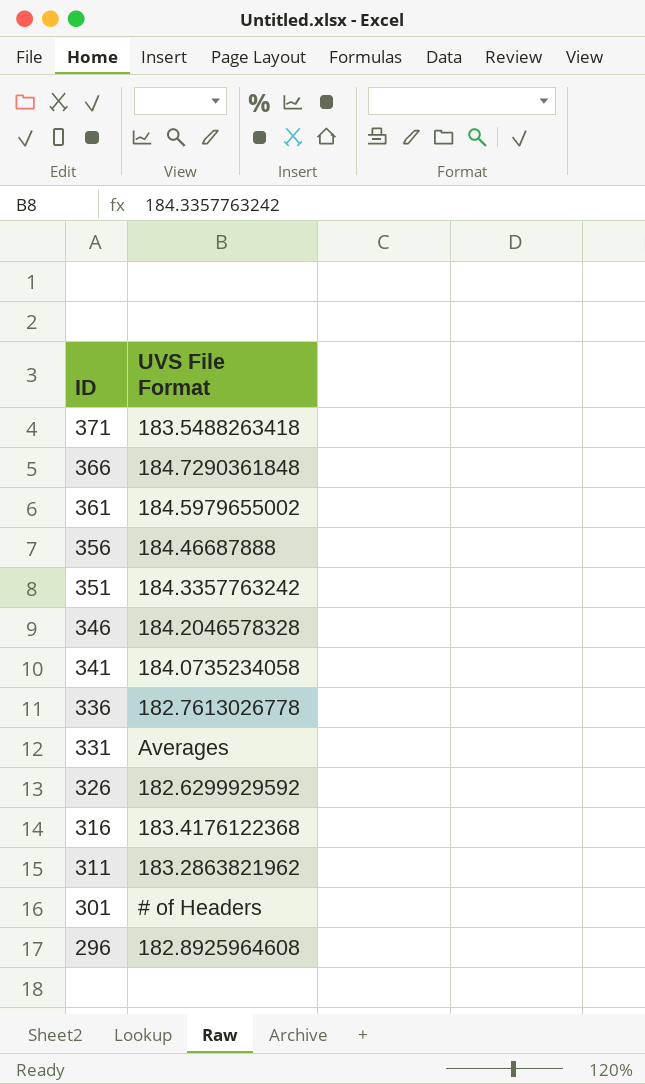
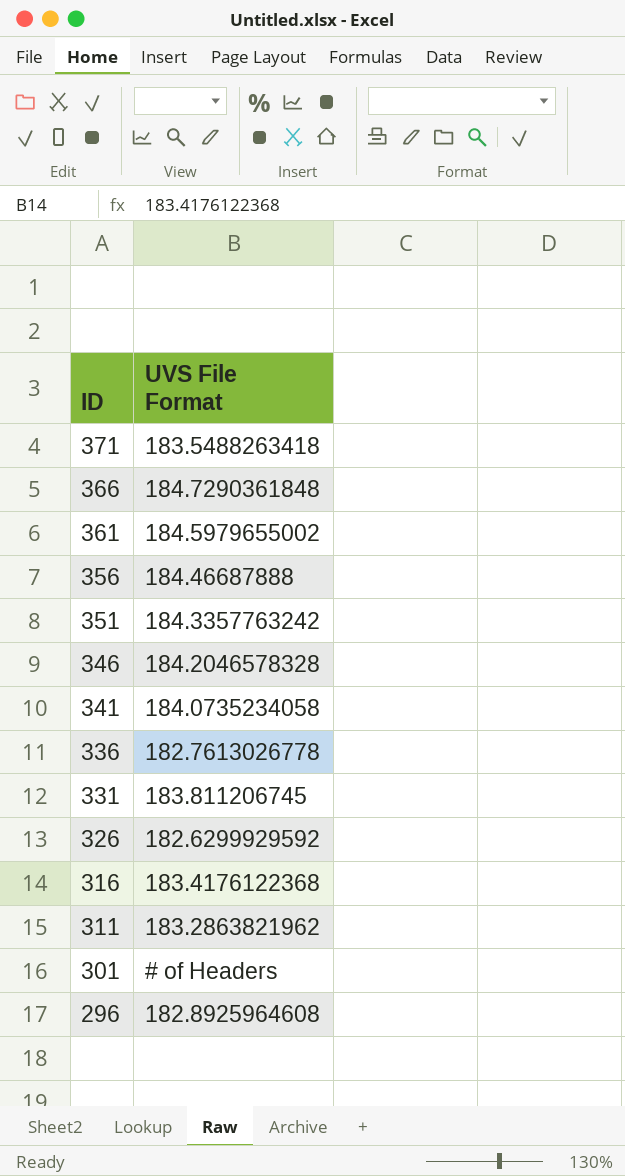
331 | UVS File Format: Averages -> 183.811206745

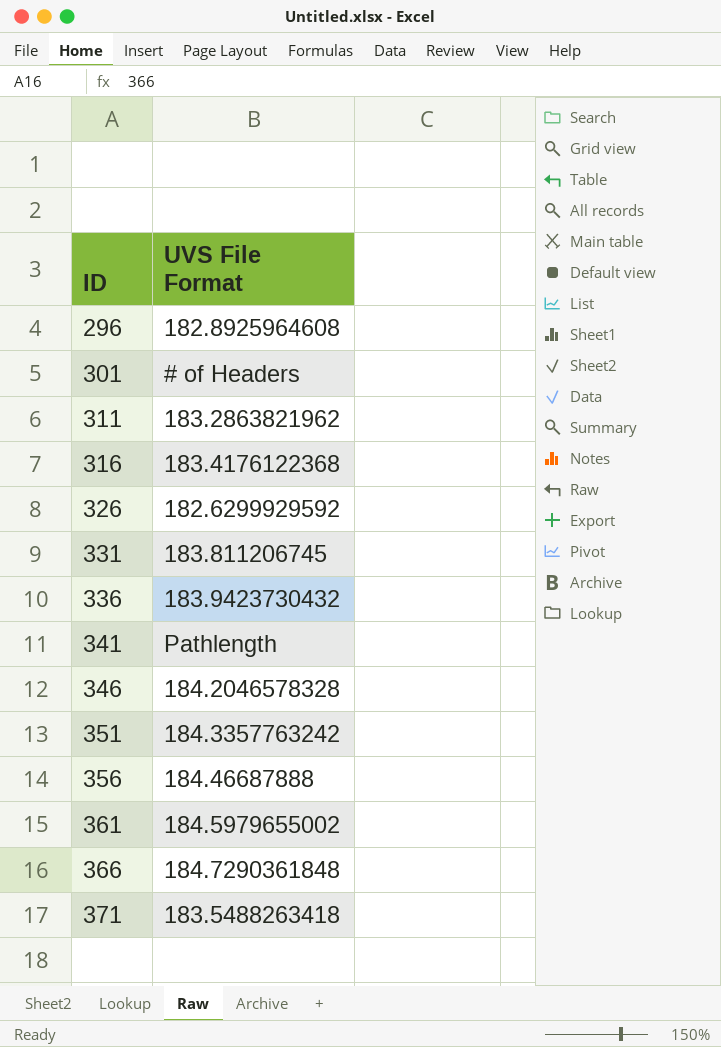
row order: ID descending -> ID ascending
336 | UVS File Format: 182.7613026778 -> 183.9423730432
341 | UVS File Format: 184.0735234058 -> Pathlength

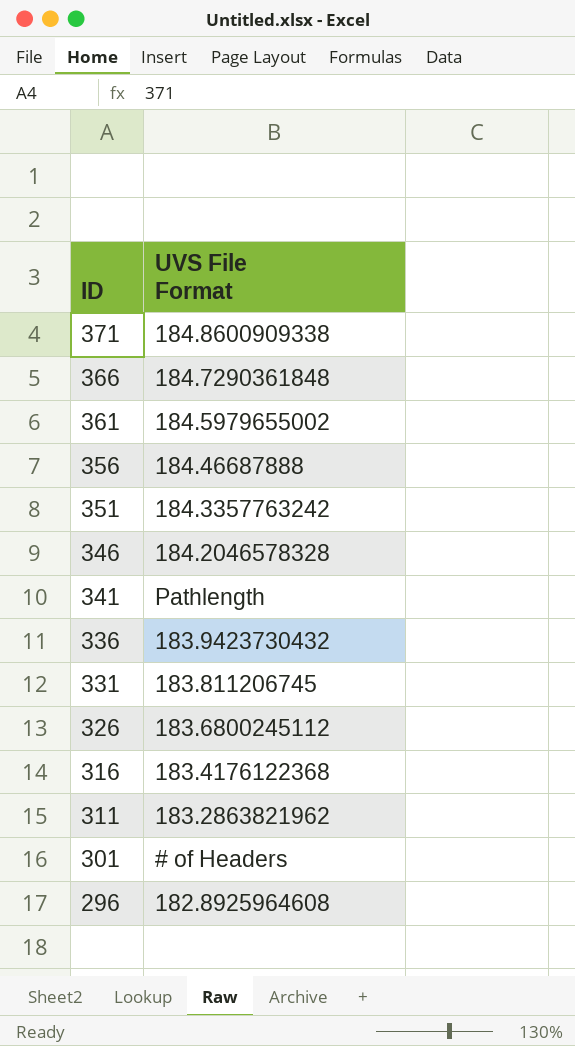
row order: ID ascending -> ID descending
371 | UVS File Format: 183.5488263418 -> 184.8600909338
326 | UVS File Format: 182.6299929592 -> 183.6800245112

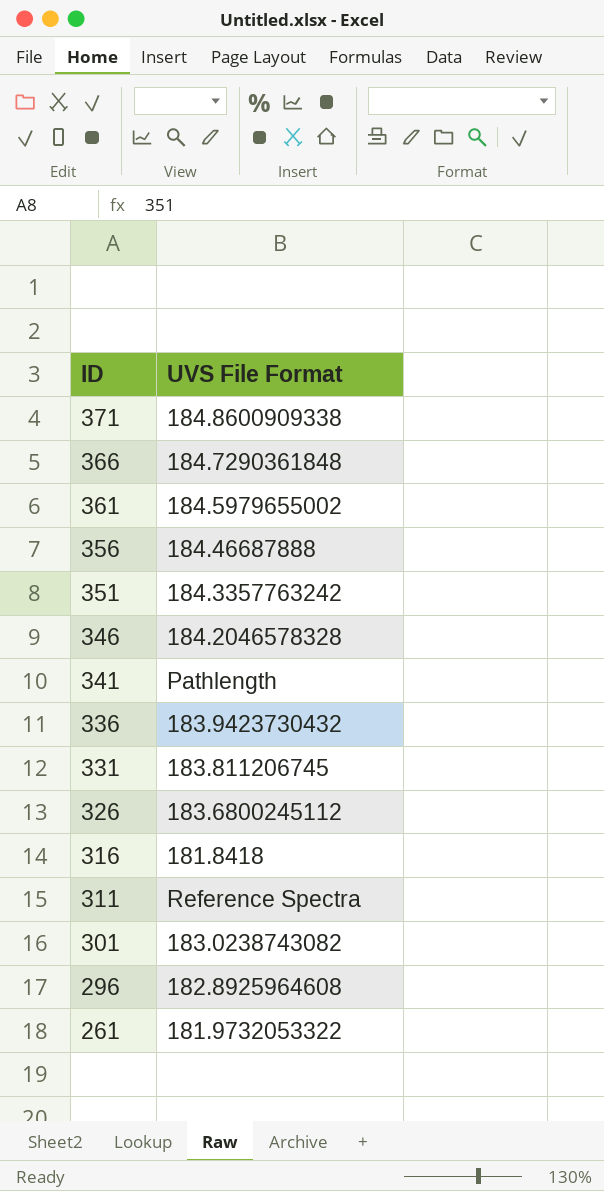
316 | UVS File Format: 183.4176122368 -> 181.8418
311 | UVS File Format: 183.2863821962 -> Reference Spectra
301 | UVS File Format: # of Headers -> 183.0238743082
row 261: none -> 181.9732053322

